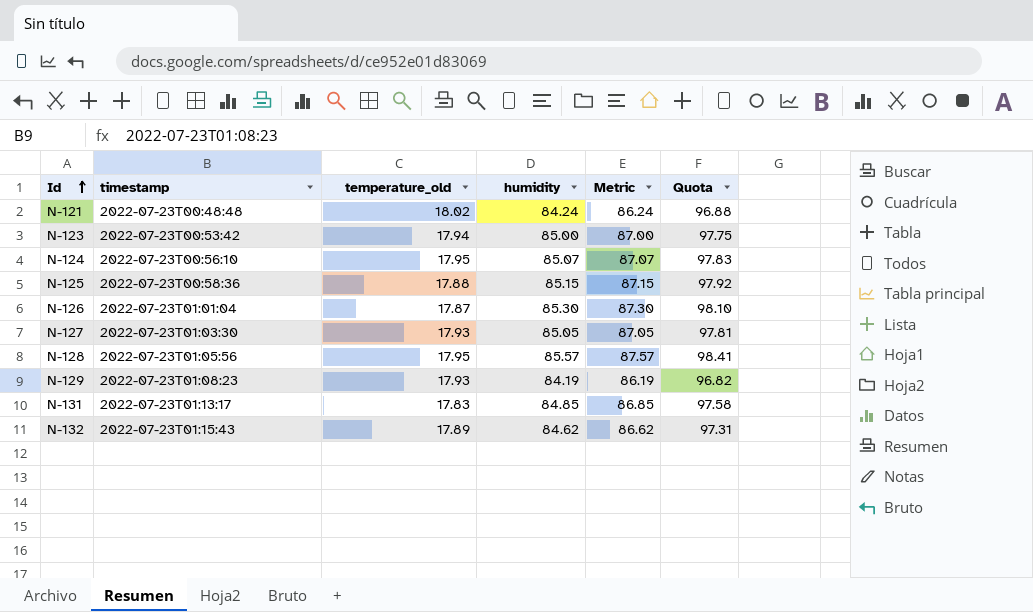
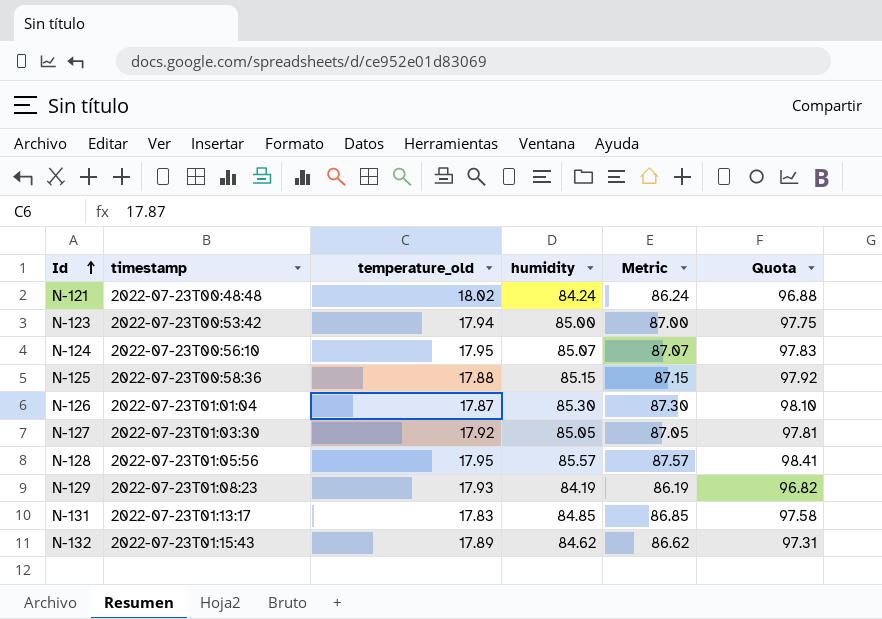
N-127 | temperature_old: 17.93 -> 17.92

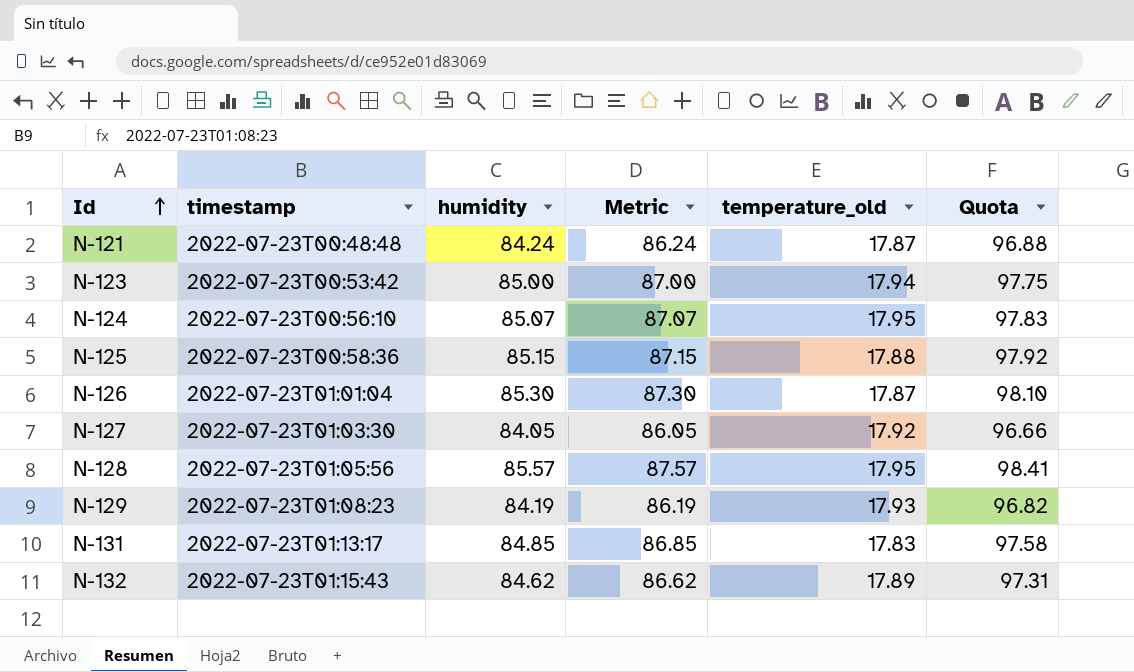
column temperature_old | position: 3 -> 5
N-121 | temperature_old: 18.02 -> 17.87
N-127 | humidity: 85.05 -> 84.05
N-127 | Metric: 87.05 -> 86.05
N-127 | Quota: 97.81 -> 96.66

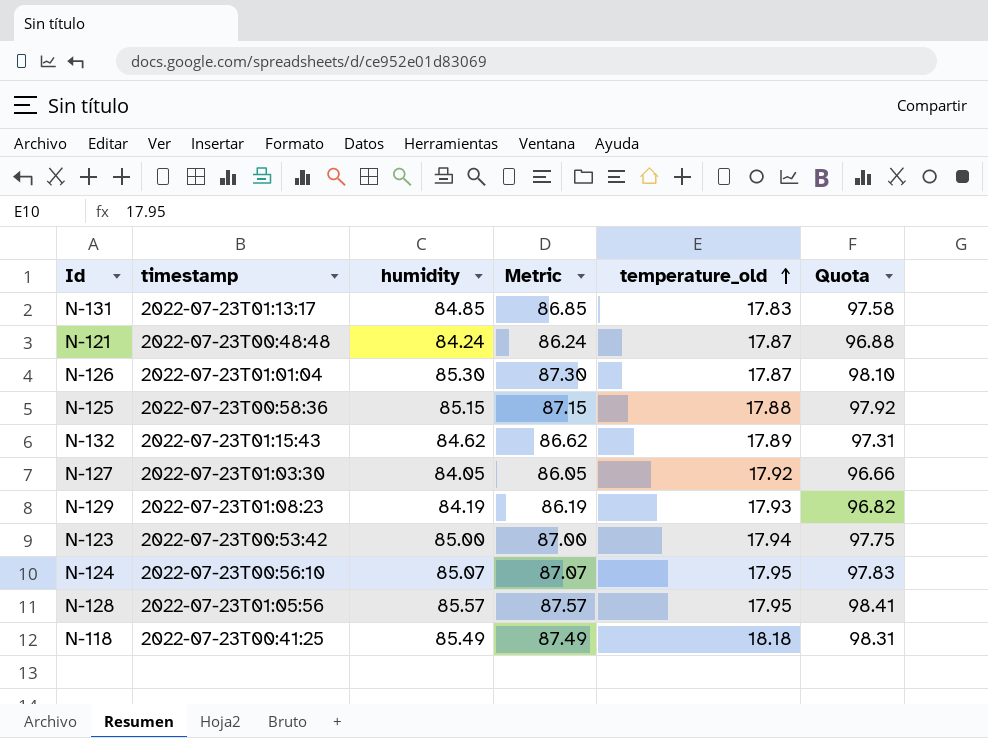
row order: Id ascending -> temperature_old ascending
row N-118: none -> 2022-07-23T00:41:25 | 85.49 | 87.49 | 18.18 | 98.31

